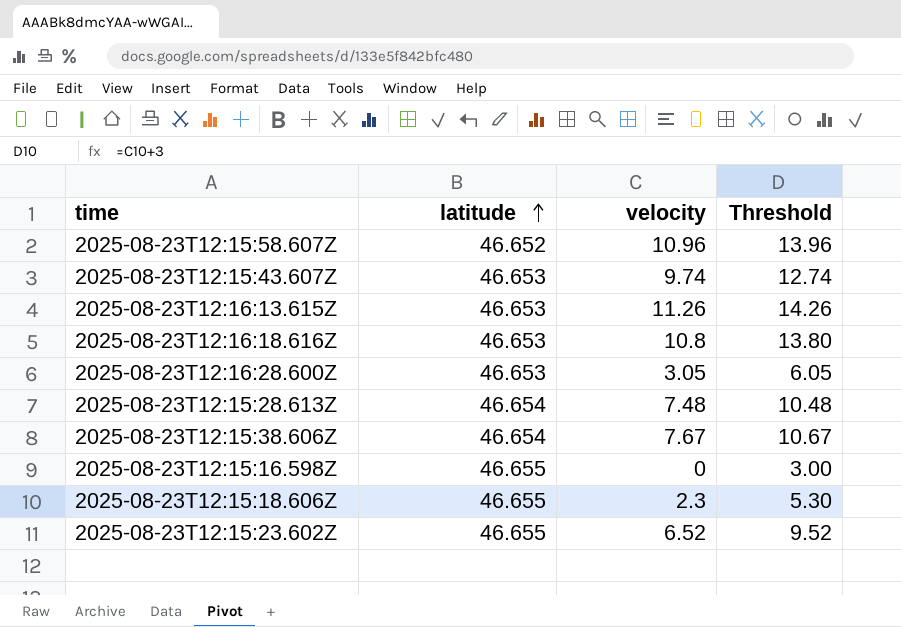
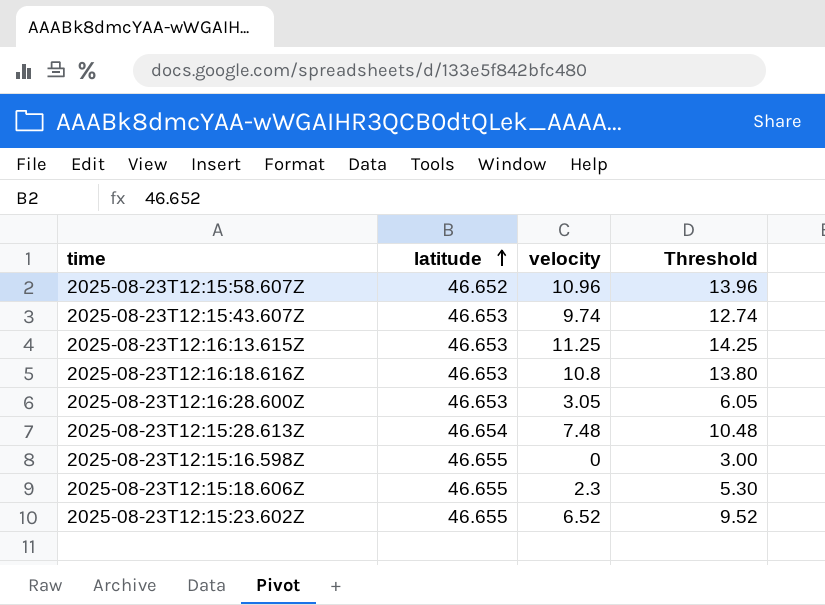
row 2025-08-23T12:15:38.606Z: 46.654 | 7.67 | 10.67 -> none
2025-08-23T12:16:13.615Z | velocity: 11.26 -> 11.25
2025-08-23T12:16:13.615Z | Threshold: 14.26 -> 14.25

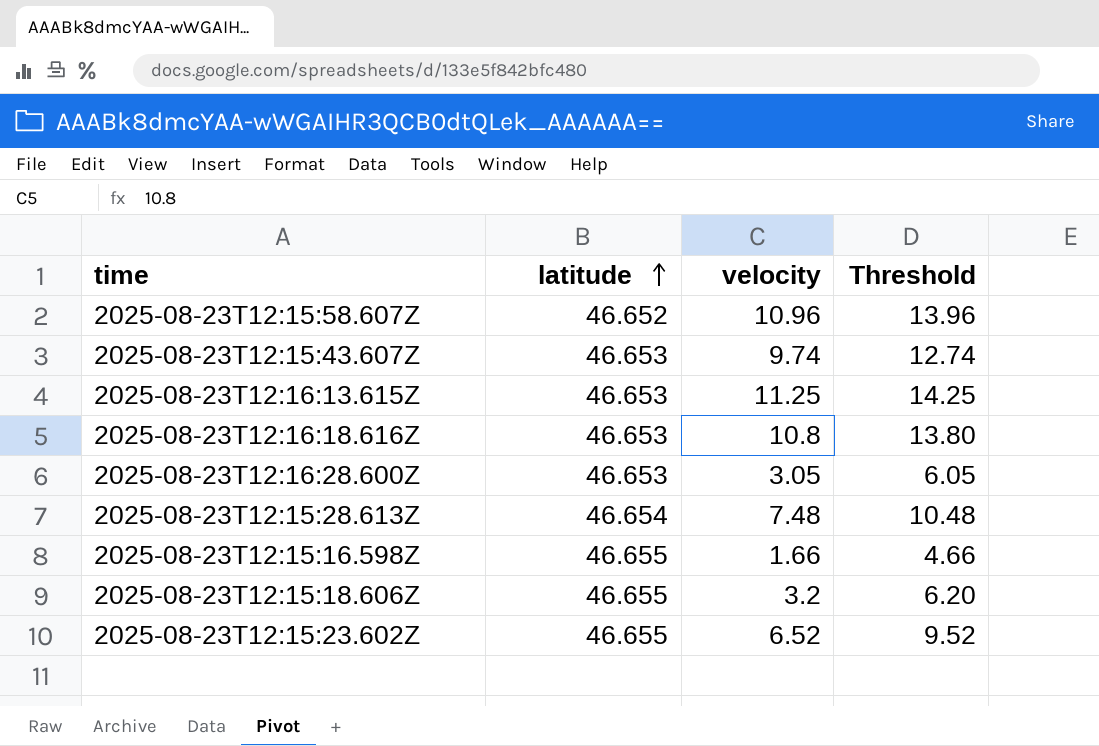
2025-08-23T12:15:16.598Z | velocity: 0 -> 1.66
2025-08-23T12:15:16.598Z | Threshold: 3.00 -> 4.66
2025-08-23T12:15:18.606Z | velocity: 2.3 -> 3.2
2025-08-23T12:15:18.606Z | Threshold: 5.30 -> 6.20

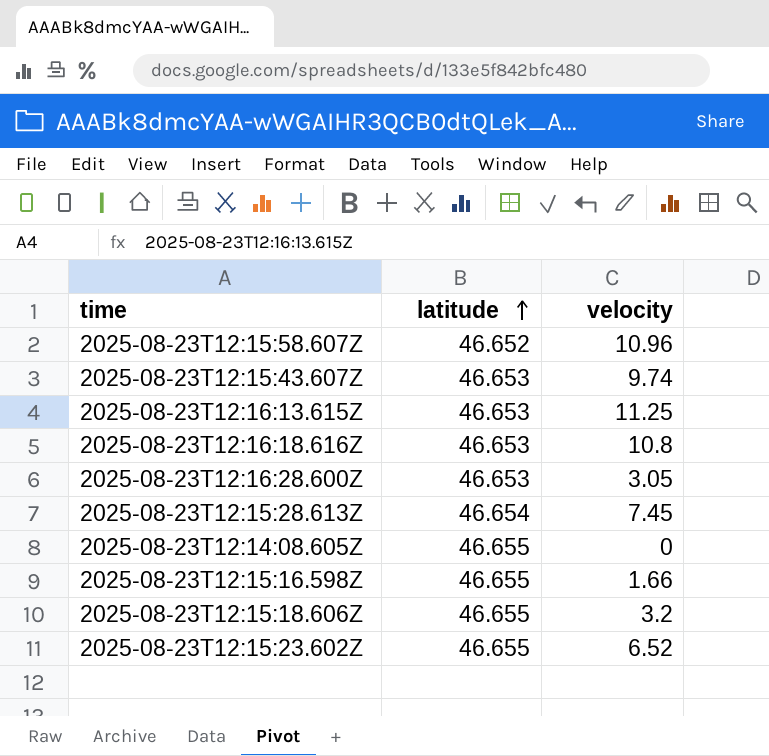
column Threshold | formula: [velocity] + 3 -> none
2025-08-23T12:15:28.613Z | velocity: 7.48 -> 7.45
row 2025-08-23T12:14:08.605Z: none -> 46.655 | 0

